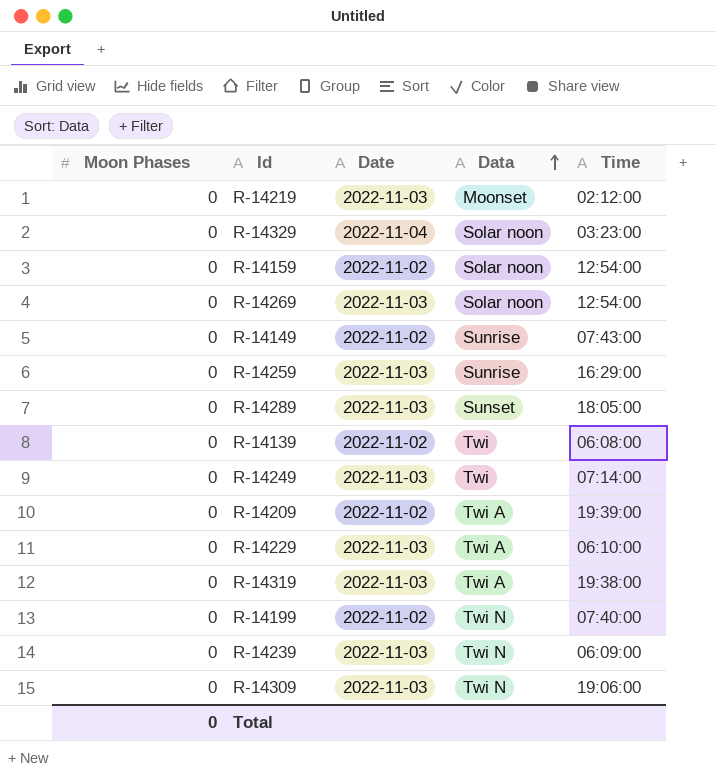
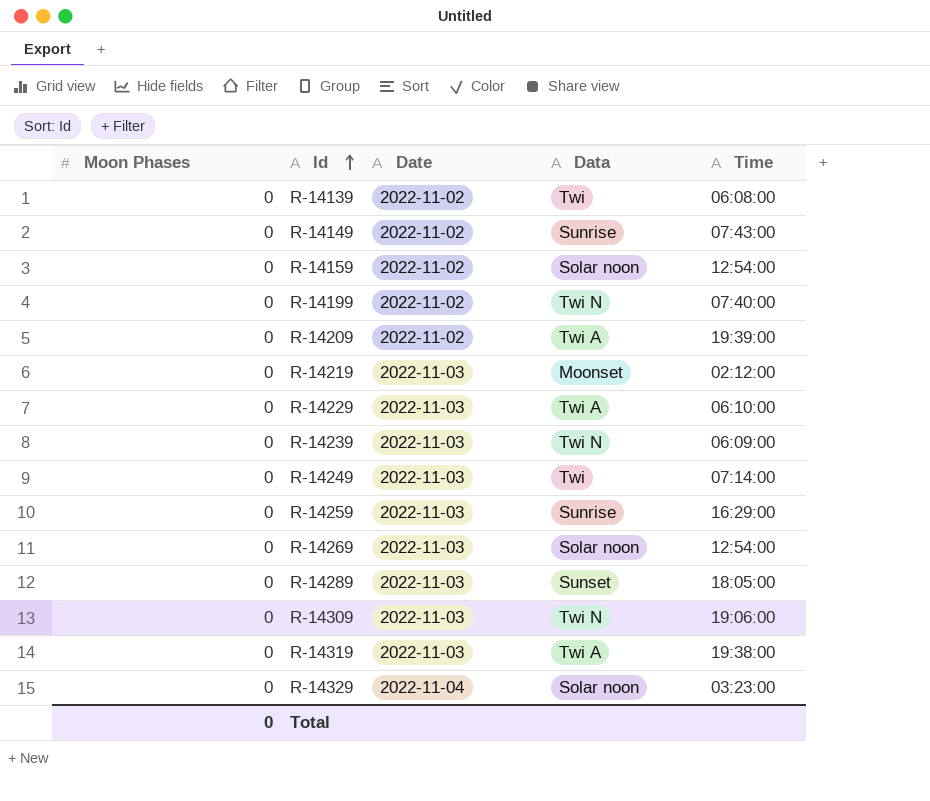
row order: Data ascending -> Id ascending

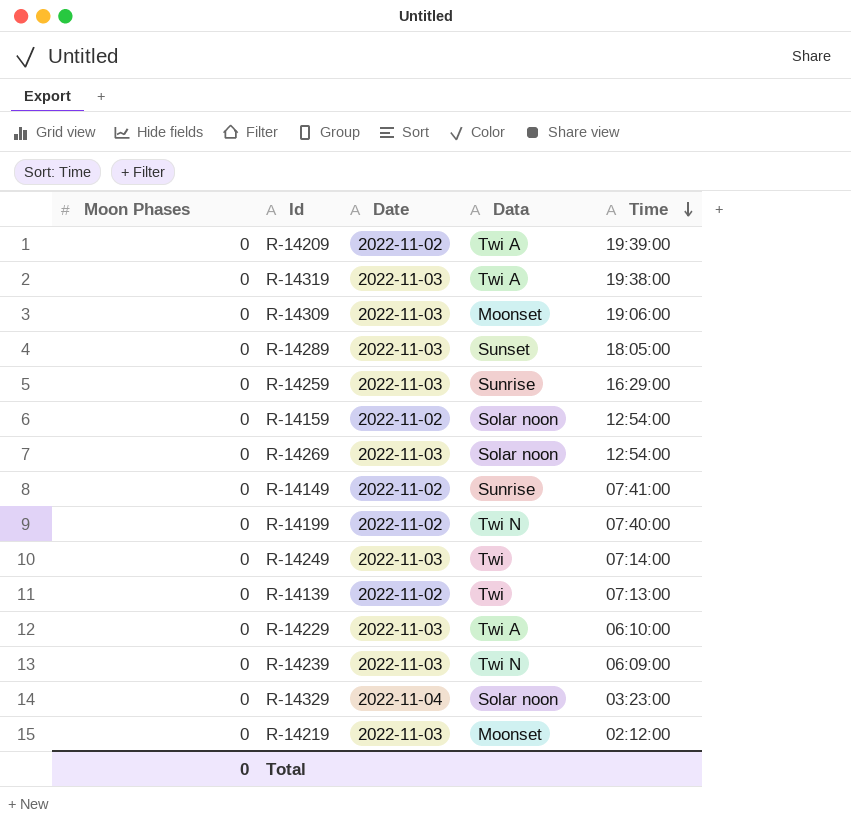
row order: Id ascending -> Time descending
R-14309 | Data: Twi N -> Moonset
R-14149 | Time: 07:43:00 -> 07:41:00
R-14139 | Time: 06:08:00 -> 07:13:00

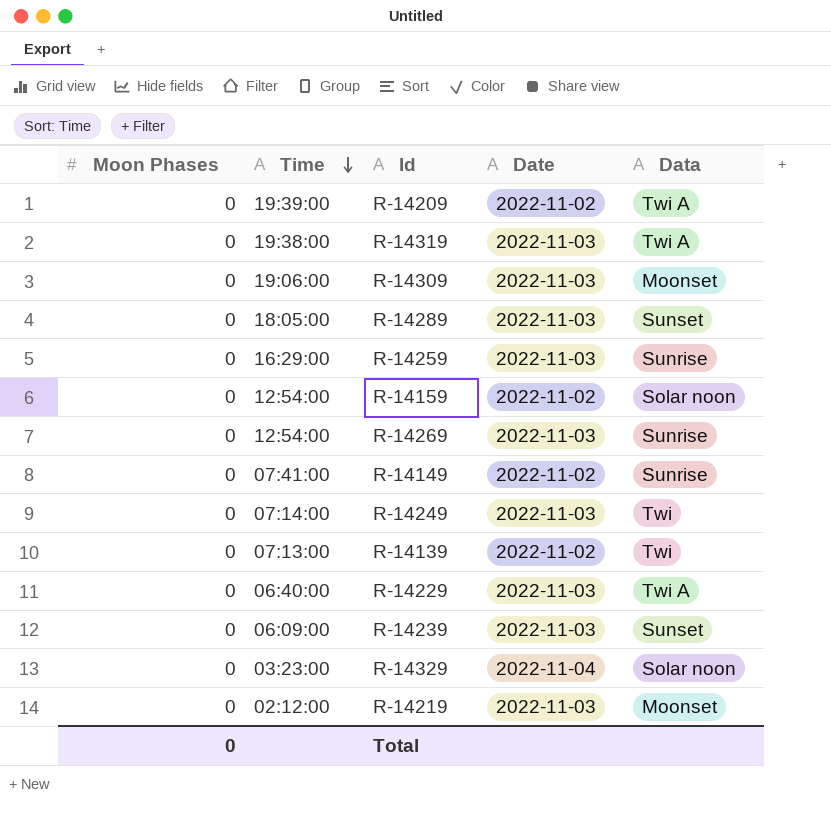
column Time | position: 5 -> 2
row R-14199: 0 | 2022-11-02 | Twi N | 07:40:00 -> none
R-14269 | Data: Solar noon -> Sunrise
R-14229 | Time: 06:10:00 -> 06:40:00
R-14239 | Data: Twi N -> Sunset

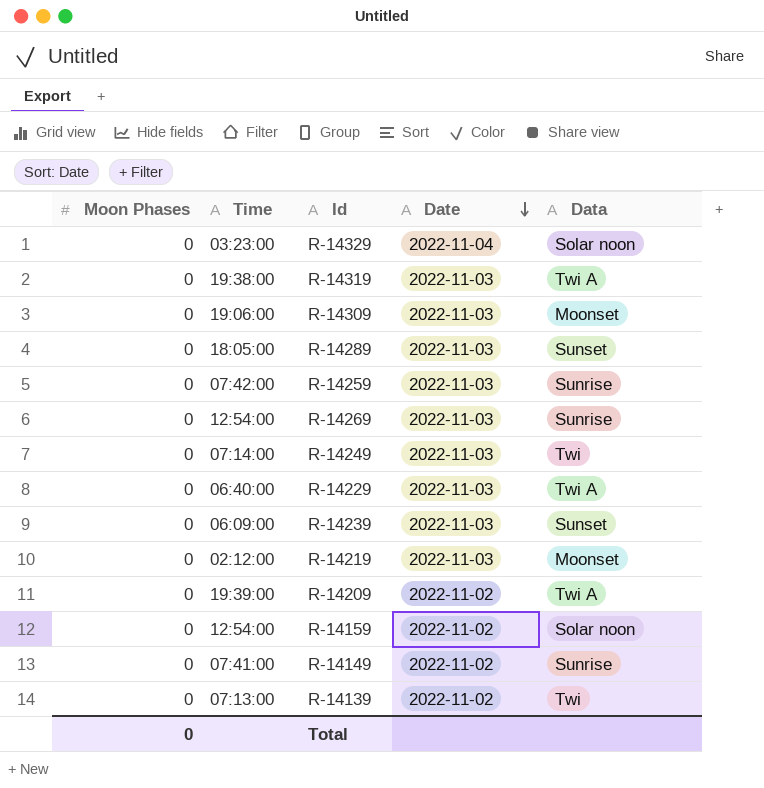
row order: Time descending -> Date descending
R-14259 | Time: 16:29:00 -> 07:42:00

